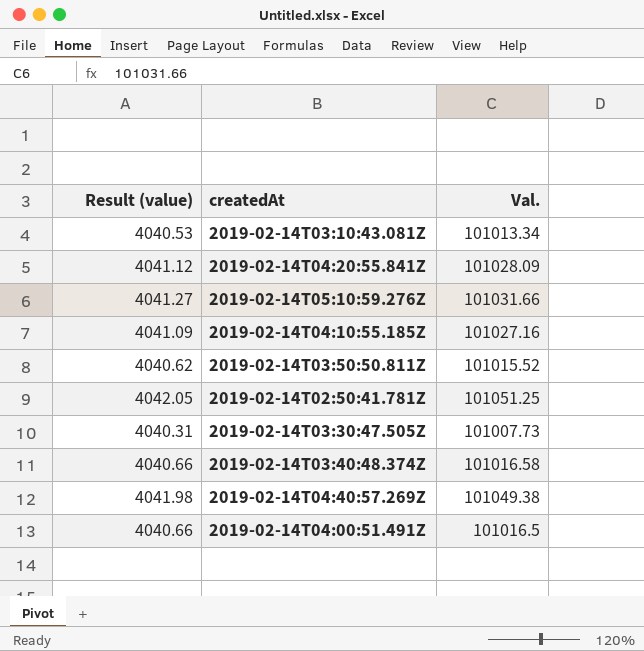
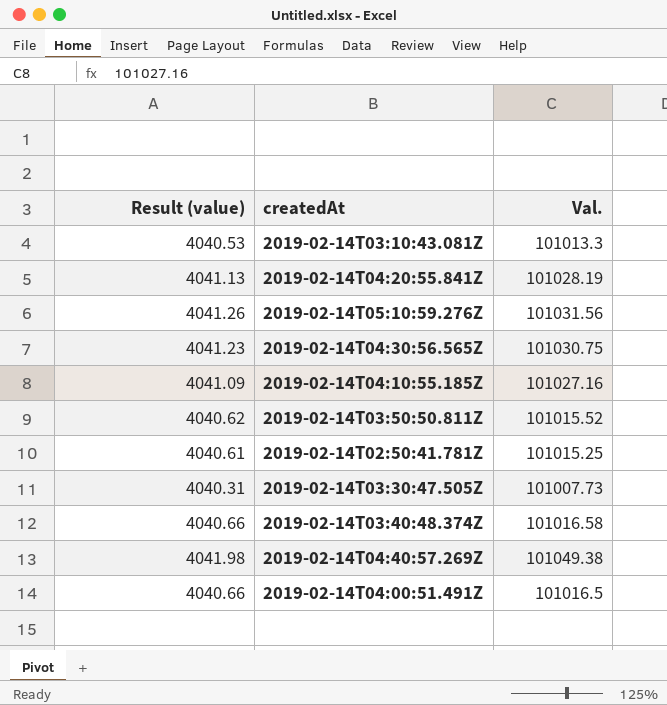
2019-02-14T03:10:43.081Z | Val.: 101013.34 -> 101013.3
2019-02-14T04:20:55.841Z | Result (value): 4041.12 -> 4041.13
2019-02-14T04:20:55.841Z | Val.: 101028.09 -> 101028.19
2019-02-14T05:10:59.276Z | Result (value): 4041.27 -> 4041.26
2019-02-14T05:10:59.276Z | Val.: 101031.66 -> 101031.56
row 2019-02-14T04:30:56.565Z: none -> 4041.23 | 101030.75
2019-02-14T02:50:41.781Z | Result (value): 4042.05 -> 4040.61
2019-02-14T02:50:41.781Z | Val.: 101051.25 -> 101015.25

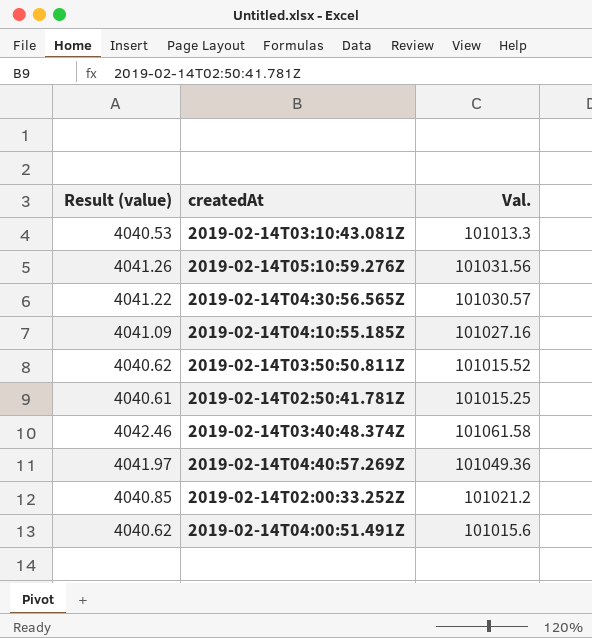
row 2019-02-14T04:20:55.841Z: 4041.13 | 101028.19 -> none
row 2019-02-14T03:30:47.505Z: 4040.31 | 101007.73 -> none
2019-02-14T04:30:56.565Z | Result (value): 4041.23 -> 4041.22
2019-02-14T04:30:56.565Z | Val.: 101030.75 -> 101030.57
2019-02-14T03:40:48.374Z | Result (value): 4040.66 -> 4042.46
2019-02-14T03:40:48.374Z | Val.: 101016.58 -> 101061.58
2019-02-14T04:40:57.269Z | Result (value): 4041.98 -> 4041.97
2019-02-14T04:40:57.269Z | Val.: 101049.38 -> 101049.36
row 2019-02-14T02:00:33.252Z: none -> 4040.85 | 101021.2
2019-02-14T04:00:51.491Z | Result (value): 4040.66 -> 4040.62
2019-02-14T04:00:51.491Z | Val.: 101016.5 -> 101015.6

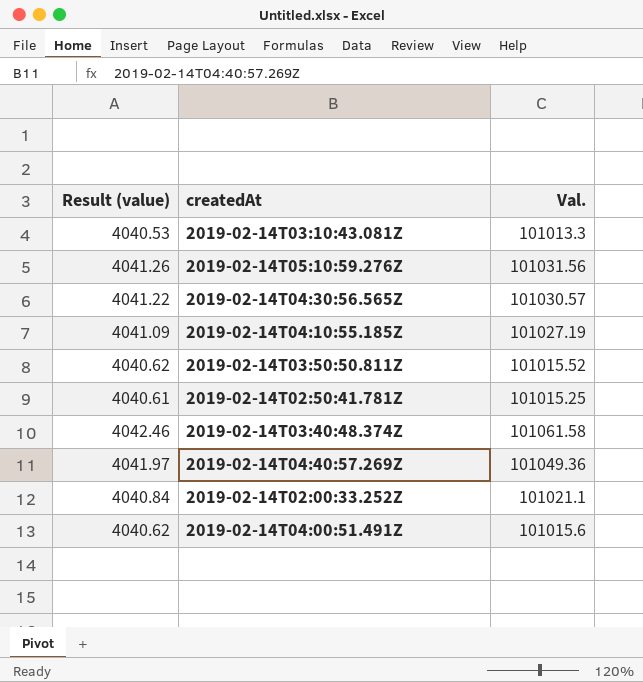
2019-02-14T04:10:55.185Z | Val.: 101027.16 -> 101027.19
2019-02-14T02:00:33.252Z | Result (value): 4040.85 -> 4040.84
2019-02-14T02:00:33.252Z | Val.: 101021.2 -> 101021.1

